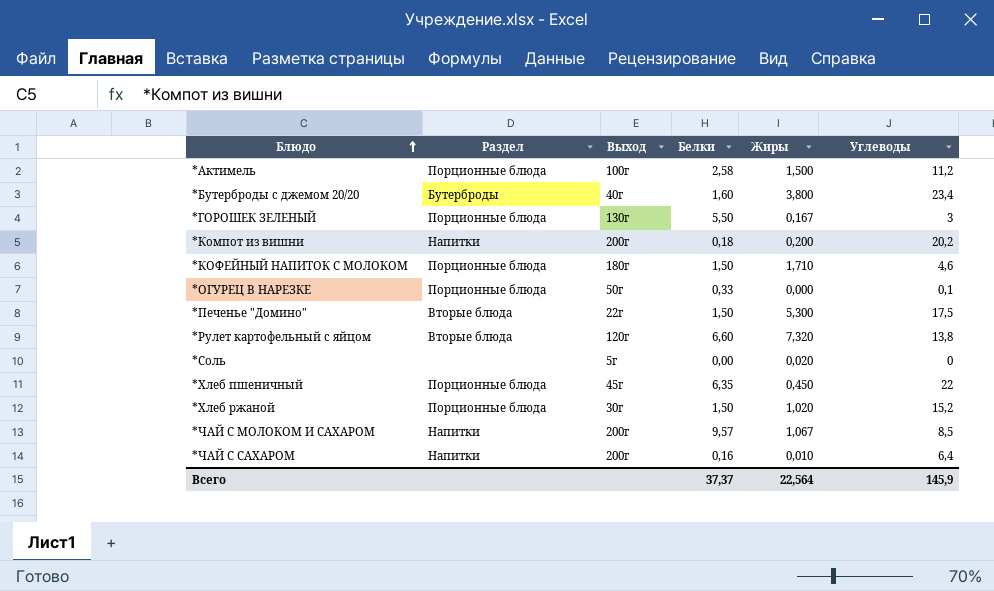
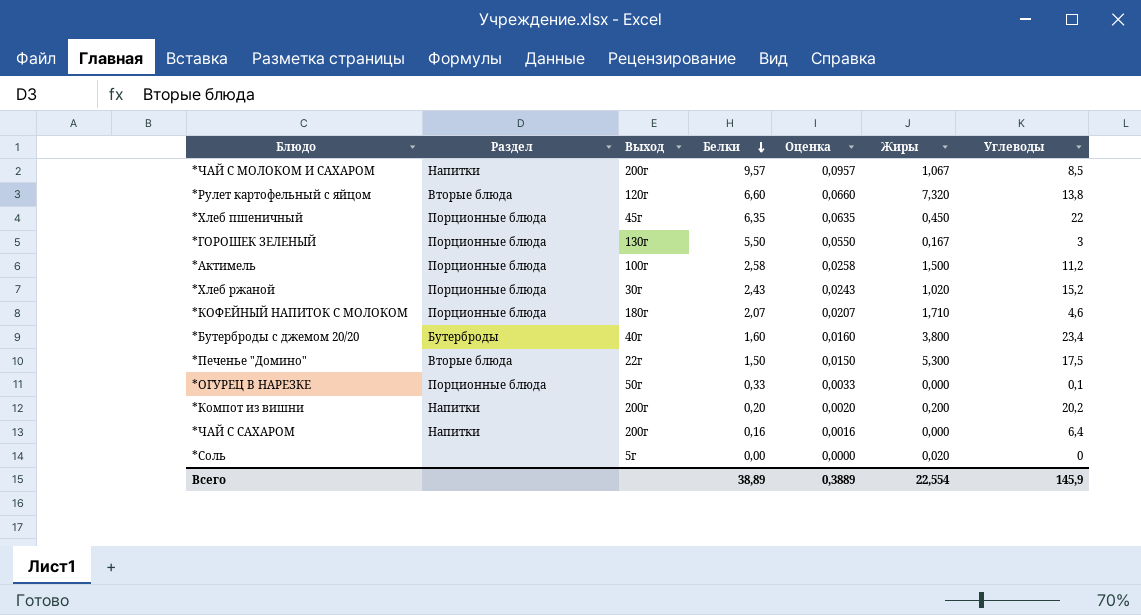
row order: Блюдо ascending -> Белки descending
column Оценка | formula: none -> [Белки] * 0,01
*Хлеб ржаной | Белки: 1,50 -> 2,43
*КОФЕЙНЫЙ НАПИТОК С МОЛОКОМ | Белки: 1,50 -> 2,07
*Компот из вишни | Белки: 0,18 -> 0,20
*ЧАЙ С САХАРОМ | Жиры: 0,010 -> 0,000
Всего | Белки: 37,37 -> 38,89
Всего | Жиры: 22,564 -> 22,554

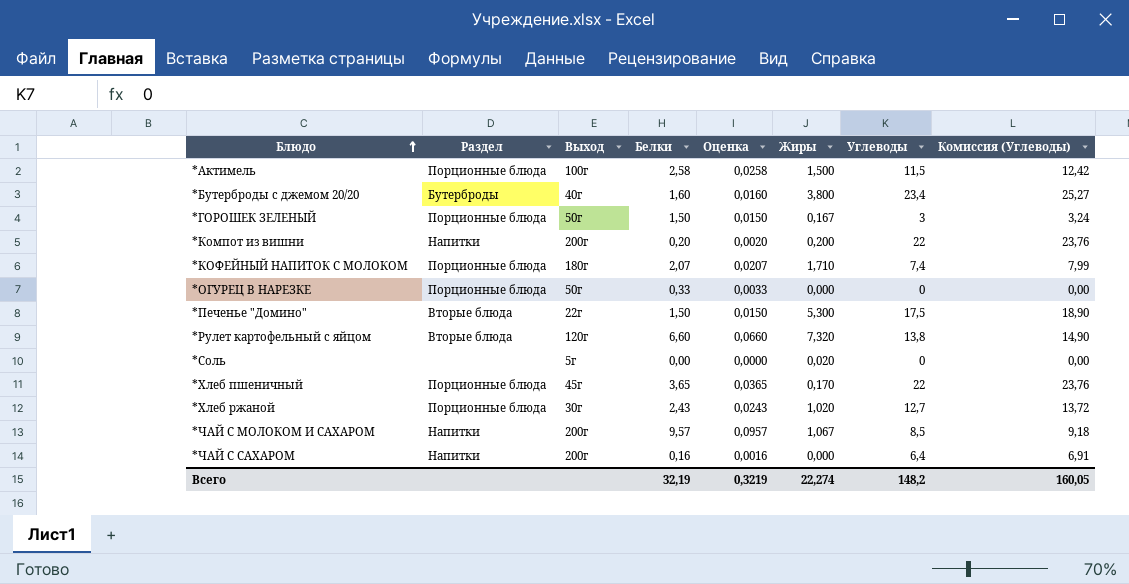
row order: Белки descending -> Блюдо ascending
column Комиссия (Углеводы) | formula: none -> [Углеводы] * 1,08
*Актимель | Углеводы: 11,2 -> 11,5
*ГОРОШЕК ЗЕЛЕНЫЙ | Выход: 130г -> 50г
*ГОРОШЕК ЗЕЛЕНЫЙ | Белки: 5,50 -> 1,50
*ГОРОШЕК ЗЕЛЕНЫЙ | Оценка: 0,0550 -> 0,0150
*Компот из вишни | Углеводы: 20,2 -> 22
*КОФЕЙНЫЙ НАПИТОК С МОЛОКОМ | Углеводы: 4,6 -> 7,4
*ОГУРЕЦ В НАРЕЗКЕ | Углеводы: 0,1 -> 0
*Хлеб пшеничный | Белки: 6,35 -> 3,65
*Хлеб пшеничный | Оценка: 0,0635 -> 0,0365
*Хлеб пшеничный | Жиры: 0,450 -> 0,170
*Хлеб ржаной | Углеводы: 15,2 -> 12,7
Всего | Белки: 38,89 -> 32,19
Всего | Оценка: 0,3889 -> 0,3219
Всего | Жиры: 22,554 -> 22,274
Всего | Углеводы: 145,9 -> 148,2

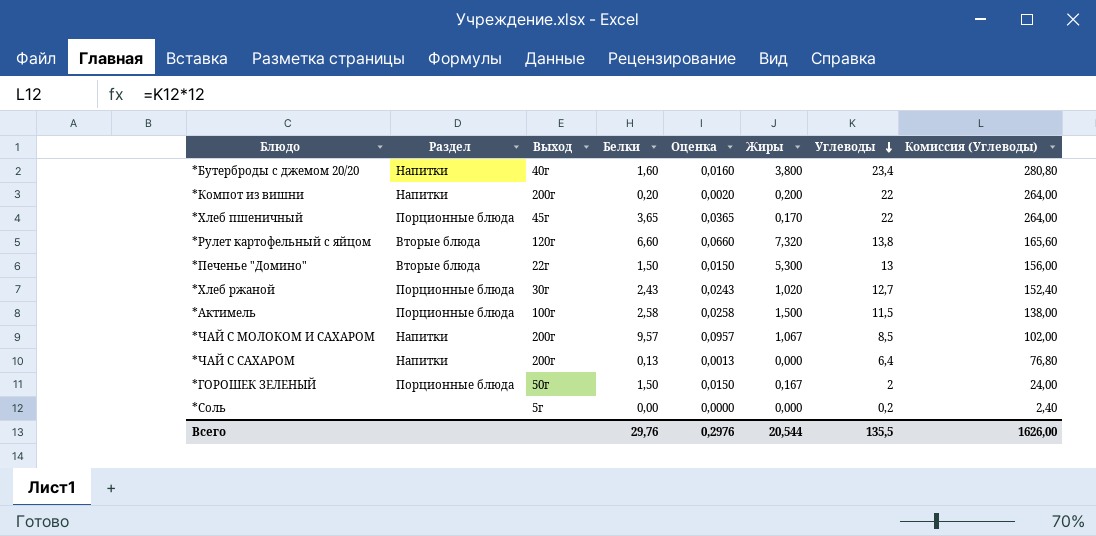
row order: Блюдо ascending -> Углеводы descending
column Комиссия (Углеводы) | formula: [Углеводы] * 1,08 -> [Углеводы] * 12
row *КОФЕЙНЫЙ НАПИТОК С МОЛОКОМ: Порционные блюда | 180г | 2,07 | 0,0207 | 1,710 | 7,4 | 7,99 -> none
row *ОГУРЕЦ В НАРЕЗКЕ: Порционные блюда | 50г | 0,33 | 0,0033 | 0,000 | 0 | 0,00 -> none
*Бутерброды с джемом 20/20 | Раздел: Бутерброды -> Напитки
*Печенье "Домино" | Углеводы: 17,5 -> 13
*ЧАЙ С САХАРОМ | Белки: 0,16 -> 0,13
*ЧАЙ С САХАРОМ | Оценка: 0,0016 -> 0,0013
*ГОРОШЕК ЗЕЛЕНЫЙ | Углеводы: 3 -> 2
*Соль | Жиры: 0,020 -> 0,000
*Соль | Углеводы: 0 -> 0,2
Всего | Белки: 32,19 -> 29,76
Всего | Оценка: 0,3219 -> 0,2976
Всего | Жиры: 22,274 -> 20,544
Всего | Углеводы: 148,2 -> 135,5
Всего | Комиссия (Углеводы): 160,05 -> 1626,00

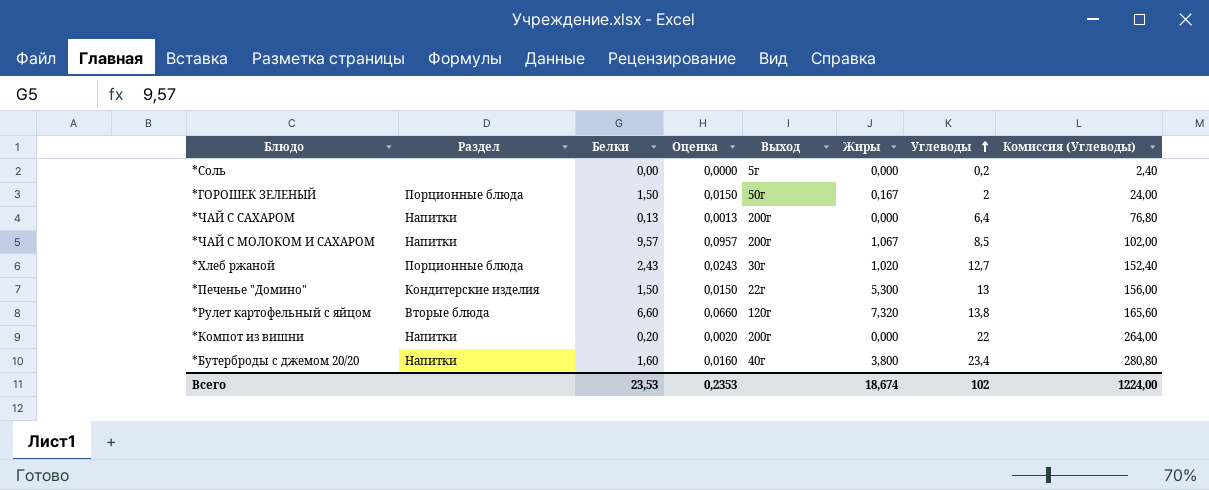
row order: Углеводы descending -> Углеводы ascending
column Выход | position: 3 -> 5
row *Хлеб пшеничный: Порционные блюда | 45г | 3,65 | 0,0365 | 0,170 | 22 | 264,00 -> none
row *Актимель: Порционные блюда | 100г | 2,58 | 0,0258 | 1,500 | 11,5 | 138,00 -> none
*Печенье "Домино" | Раздел: Вторые блюда -> Кондитерские изделия
*Компот из вишни | Жиры: 0,200 -> 0,000
Всего | Белки: 29,76 -> 23,53
Всего | Оценка: 0,2976 -> 0,2353
Всего | Жиры: 20,544 -> 18,674
Всего | Углеводы: 135,5 -> 102
Всего | Комиссия (Углеводы): 1626,00 -> 1224,00

